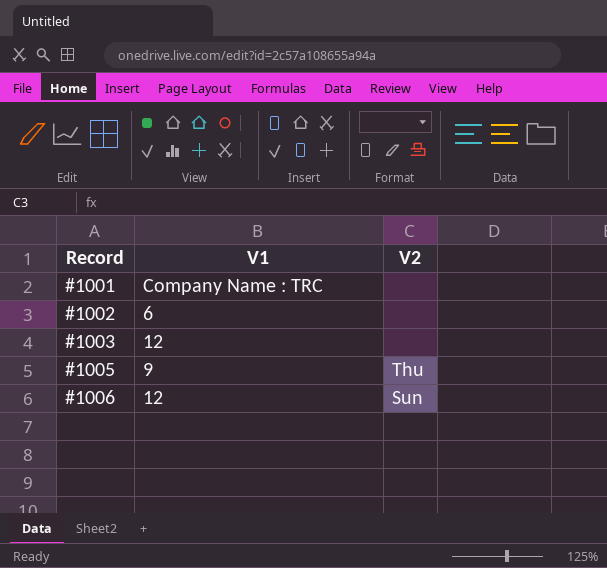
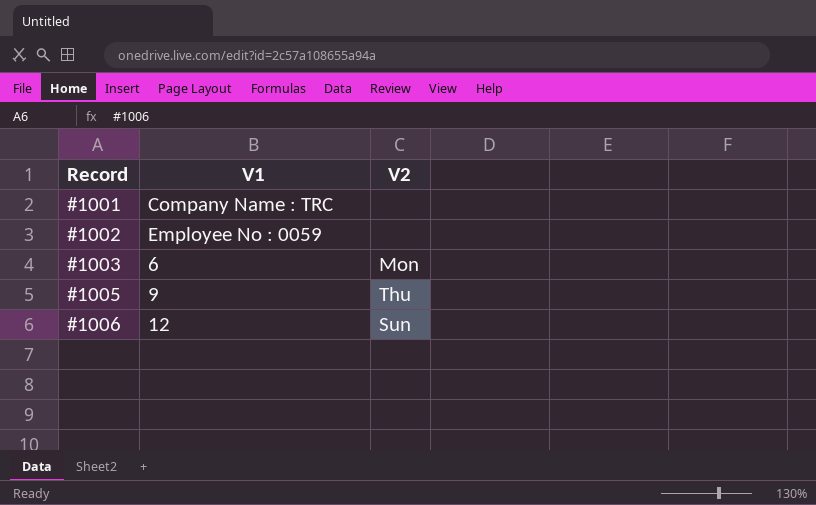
#1002 | V1: 6 -> Employee No : 0059
#1003 | V1: 12 -> 6
#1003 | V2: none -> Mon

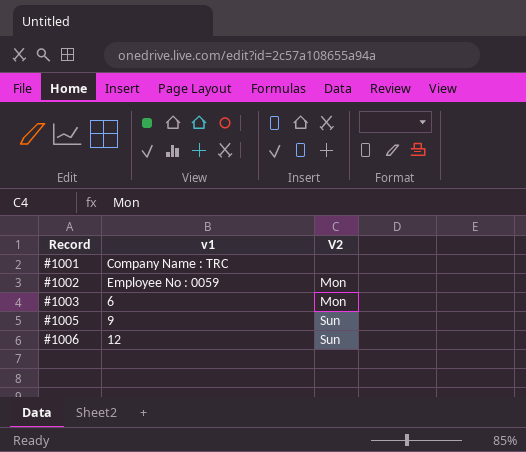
column name: V1 -> v1
#1002 | V2: none -> Mon
#1005 | V2: Thu -> Sun

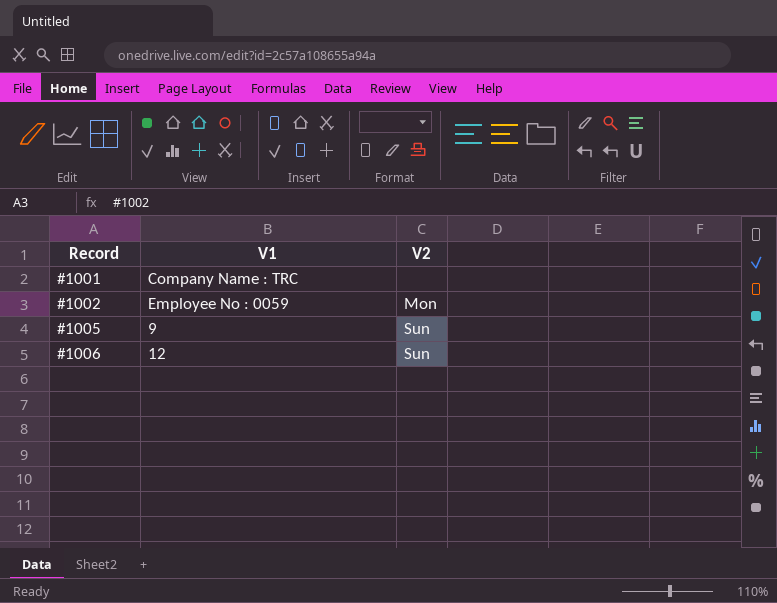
column name: v1 -> V1
row #1003: 6 | Mon -> none

